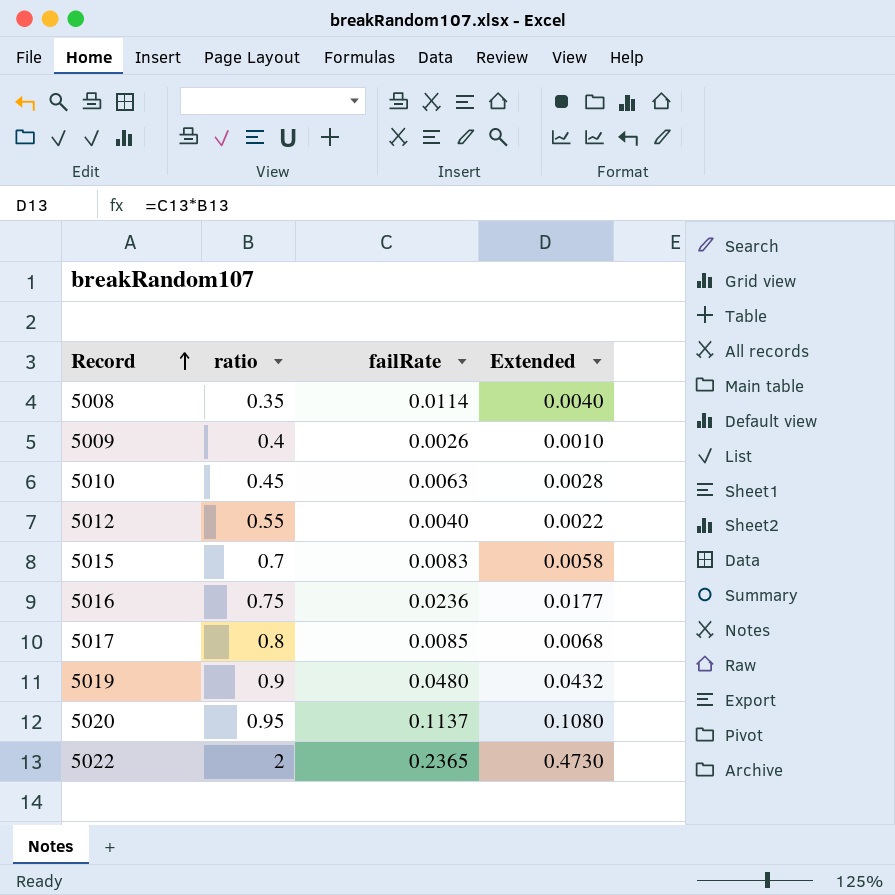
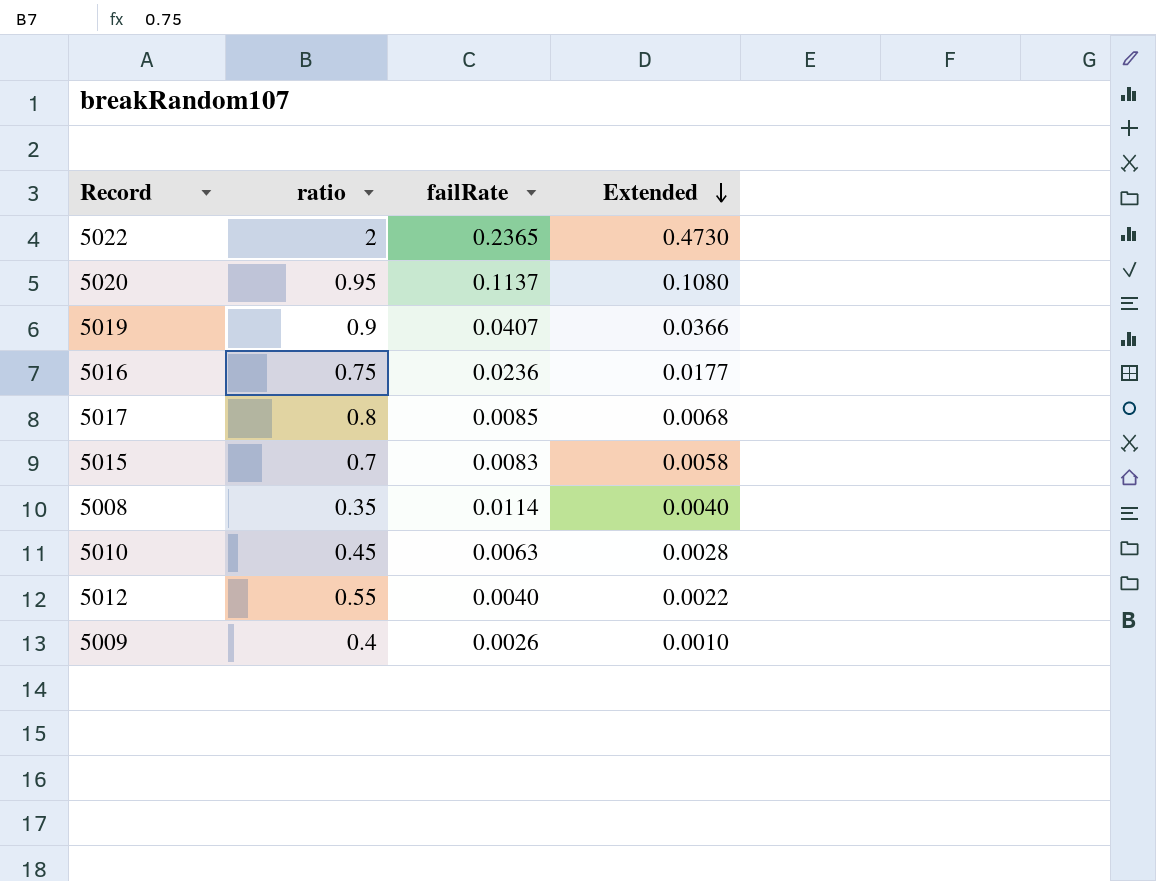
row order: Record ascending -> Extended descending
5019 | failRate: 0.0480 -> 0.0407
5019 | Extended: 0.0432 -> 0.0366

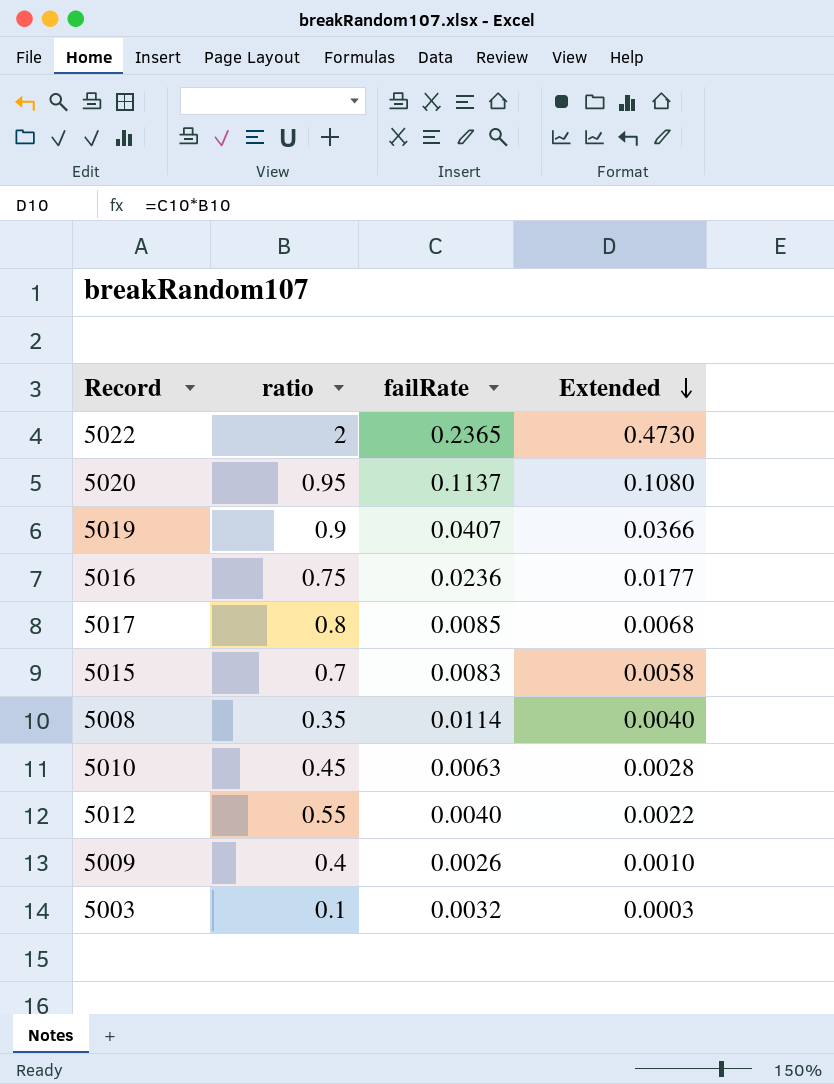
row 5003: none -> 0.1 | 0.0032 | 0.0003

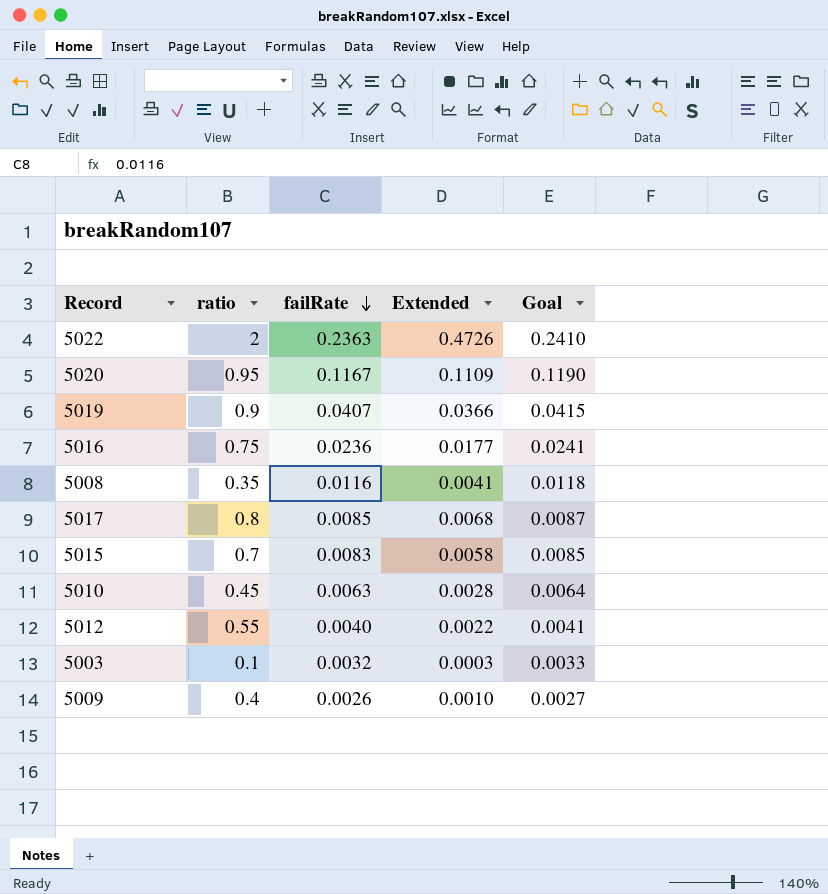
row order: Extended descending -> failRate descending
column Goal | formula: none -> [failRate] * 1.02
5022 | failRate: 0.2365 -> 0.2363
5022 | Extended: 0.4730 -> 0.4726
5020 | failRate: 0.1137 -> 0.1167
5020 | Extended: 0.1080 -> 0.1109
5008 | failRate: 0.0114 -> 0.0116
5008 | Extended: 0.0040 -> 0.0041

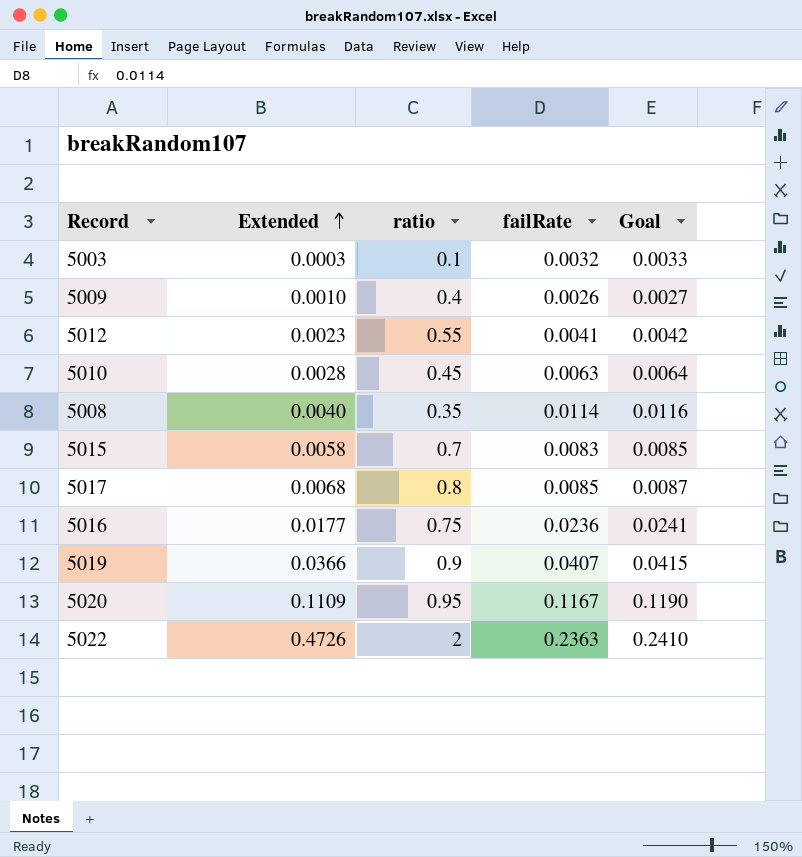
row order: failRate descending -> Extended ascending
column Extended | position: 4 -> 2
5012 | Extended: 0.0022 -> 0.0023
5012 | failRate: 0.0040 -> 0.0041
5012 | Goal: 0.0041 -> 0.0042
5008 | Extended: 0.0041 -> 0.0040
5008 | failRate: 0.0116 -> 0.0114
5008 | Goal: 0.0118 -> 0.0116

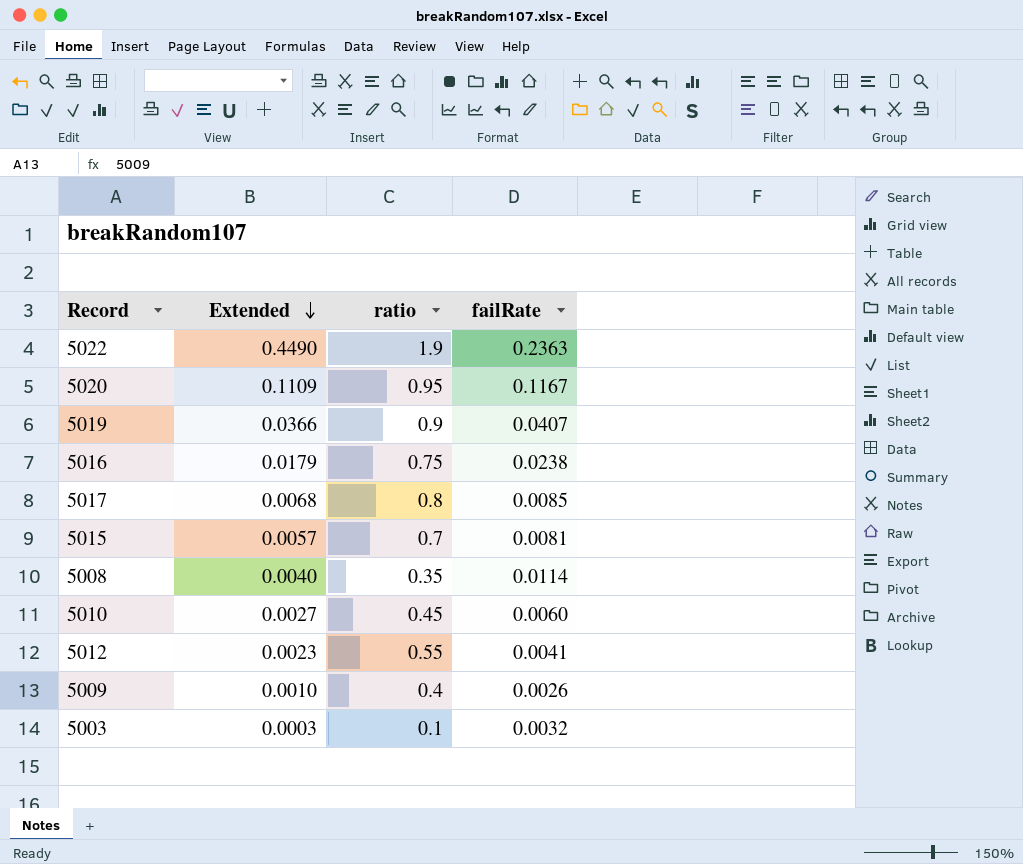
row order: Extended ascending -> Extended descending
column Goal | formula: [failRate] * 1.02 -> none
5022 | Extended: 0.4726 -> 0.4490
5022 | ratio: 2 -> 1.9
5016 | Extended: 0.0177 -> 0.0179
5016 | failRate: 0.0236 -> 0.0238
5015 | Extended: 0.0058 -> 0.0057
5015 | failRate: 0.0083 -> 0.0081
5010 | Extended: 0.0028 -> 0.0027
5010 | failRate: 0.0063 -> 0.0060

